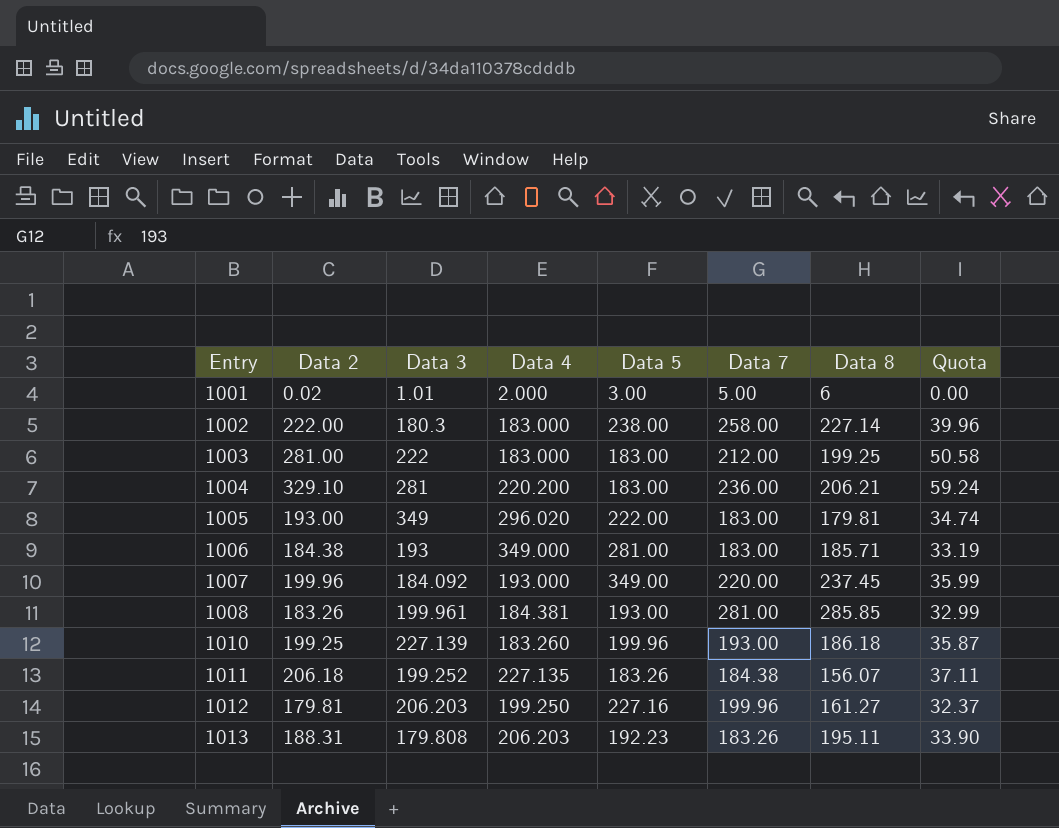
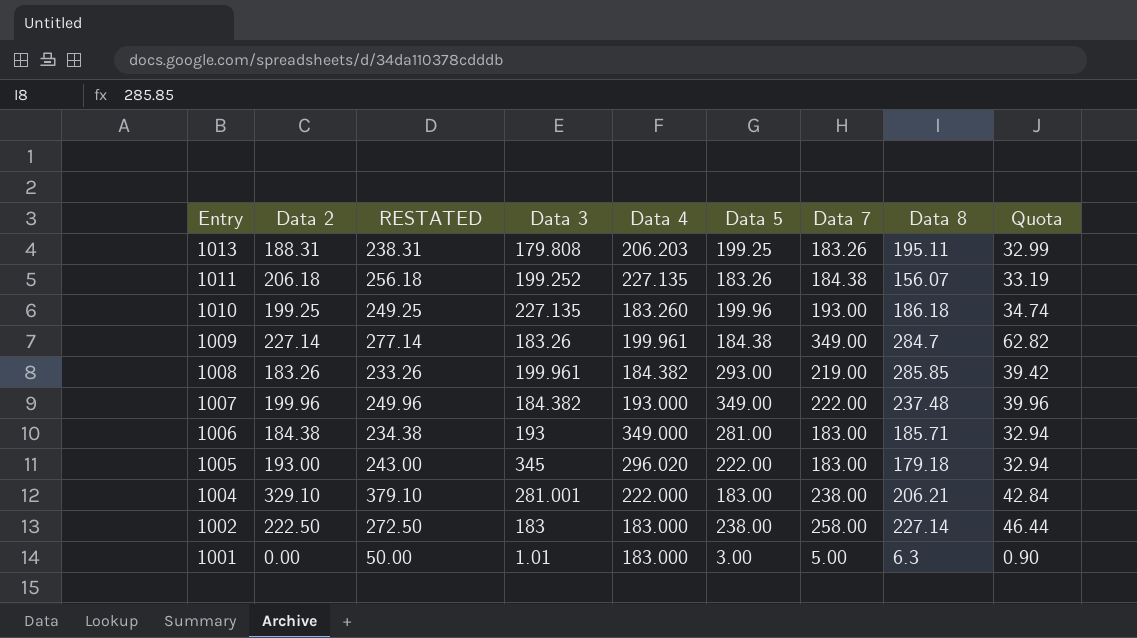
row order: Entry ascending -> Entry descending
column RESTATED | formula: none -> [Data 2] + 50
column Quota | formula: [Data 2] * 0.18 -> [Data 7] * 0.18
row 1003: 281.00 | 222 | 183.000 | 183.00 | 212.00 | 199.25 | 50.58 -> none
row 1012: 179.81 | 206.203 | 199.250 | 227.16 | 199.96 | 161.27 | 32.37 -> none
1013 | Data 5: 192.23 -> 199.25
1010 | Data 3: 227.139 -> 227.135
row 1009: none -> 227.14 | 277.14 | 183.26 | 199.961 | 184.38 | 349.00 | 284.7 | 62.82
1008 | Data 4: 184.381 -> 184.382
1008 | Data 5: 193.00 -> 293.00
1008 | Data 7: 281.00 -> 219.00
1007 | Data 3: 184.092 -> 184.382
1007 | Data 7: 220.00 -> 222.00
1007 | Data 8: 237.45 -> 237.48
1005 | Data 3: 349 -> 345
1005 | Data 8: 179.81 -> 179.18
1004 | Data 3: 281 -> 281.001
1004 | Data 4: 220.200 -> 222.000
1004 | Data 7: 236.00 -> 238.00
1002 | Data 2: 222.00 -> 222.50
1002 | Data 3: 180.3 -> 183
1001 | Data 2: 0.02 -> 0.00
1001 | Data 4: 2.000 -> 183.000
1001 | Data 8: 6 -> 6.3

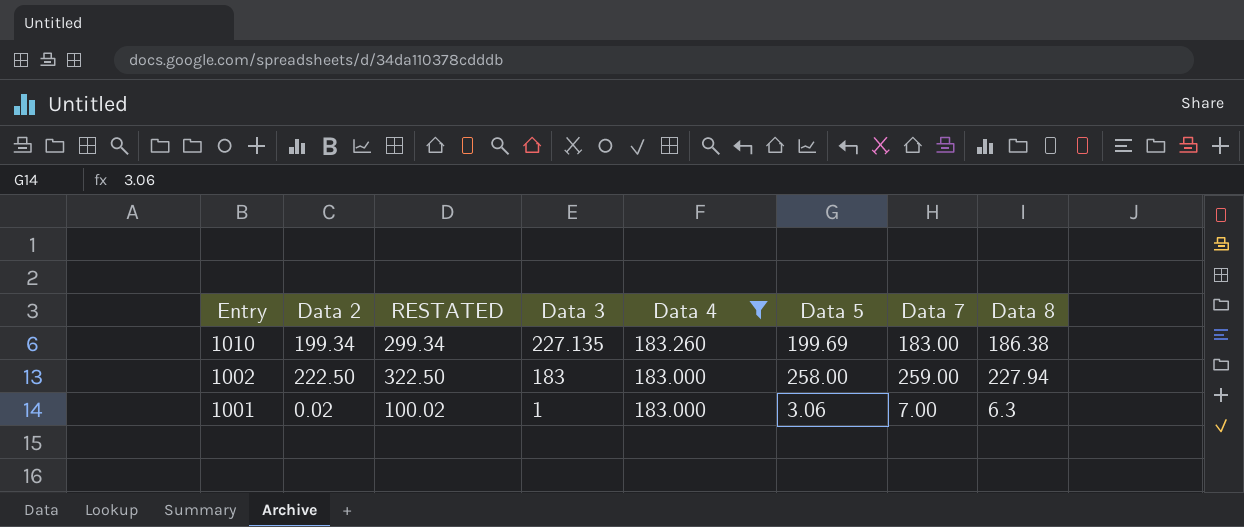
filter: none -> Data 4 <= 183.260
column Quota | formula: [Data 7] * 0.18 -> none
column RESTATED | formula: [Data 2] + 50 -> [Data 2] + 100
1010 | Data 2: 199.25 -> 199.34
1010 | Data 5: 199.96 -> 199.69
1010 | Data 7: 193.00 -> 183.00
1010 | Data 8: 186.18 -> 186.38
1002 | Data 5: 238.00 -> 258.00
1002 | Data 7: 258.00 -> 259.00
1002 | Data 8: 227.14 -> 227.94
1001 | Data 2: 0.00 -> 0.02
1001 | Data 3: 1.01 -> 1
1001 | Data 5: 3.00 -> 3.06
1001 | Data 7: 5.00 -> 7.00

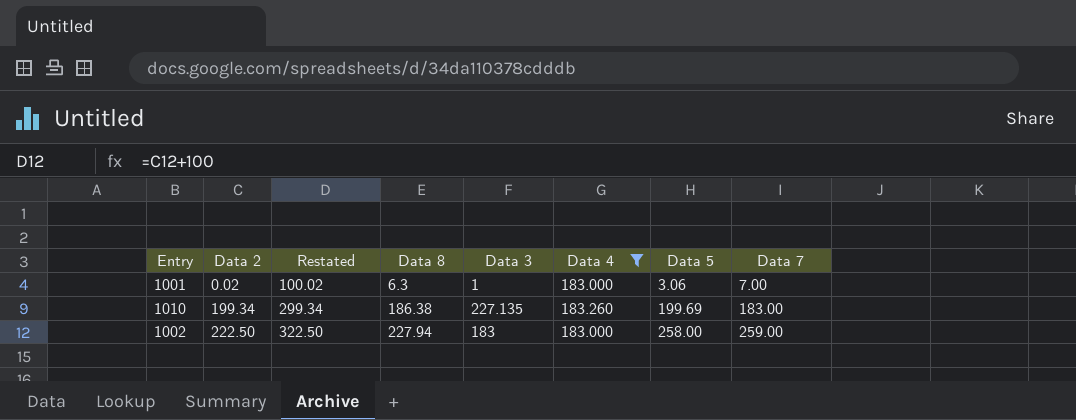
row order: Entry descending -> Data 2 ascending
column name: RESTATED -> Restated
column Data 8 | position: 8 -> 4

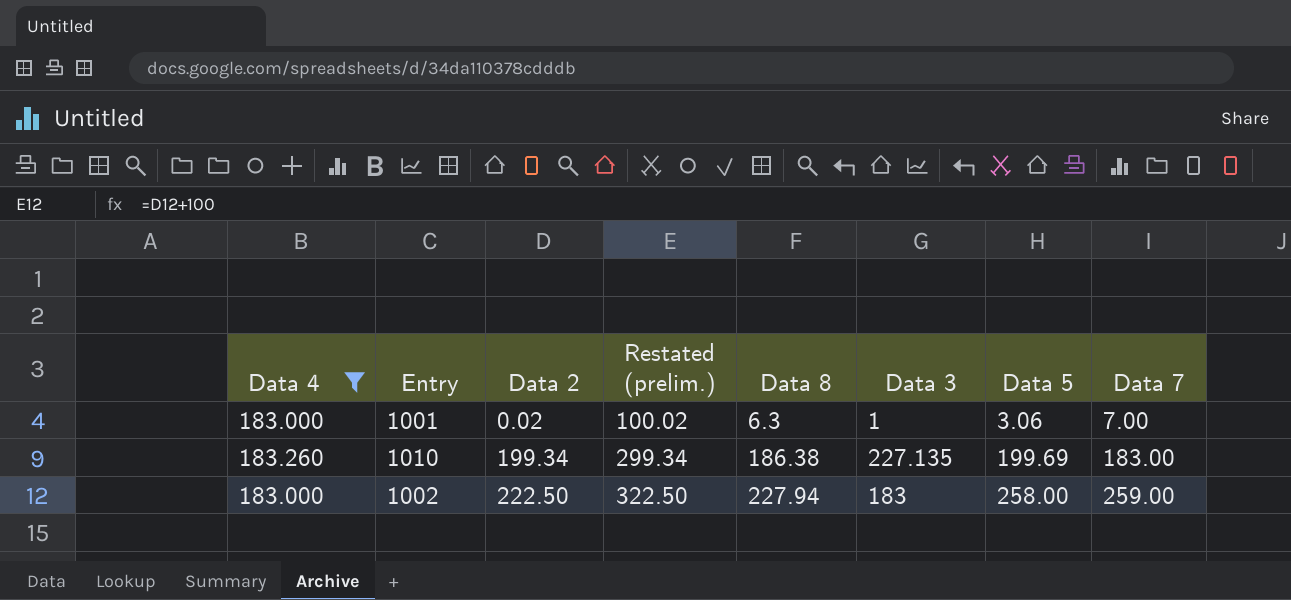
column Data 4 | position: 6 -> 1
column name: Restated -> Restated (prelim.)

